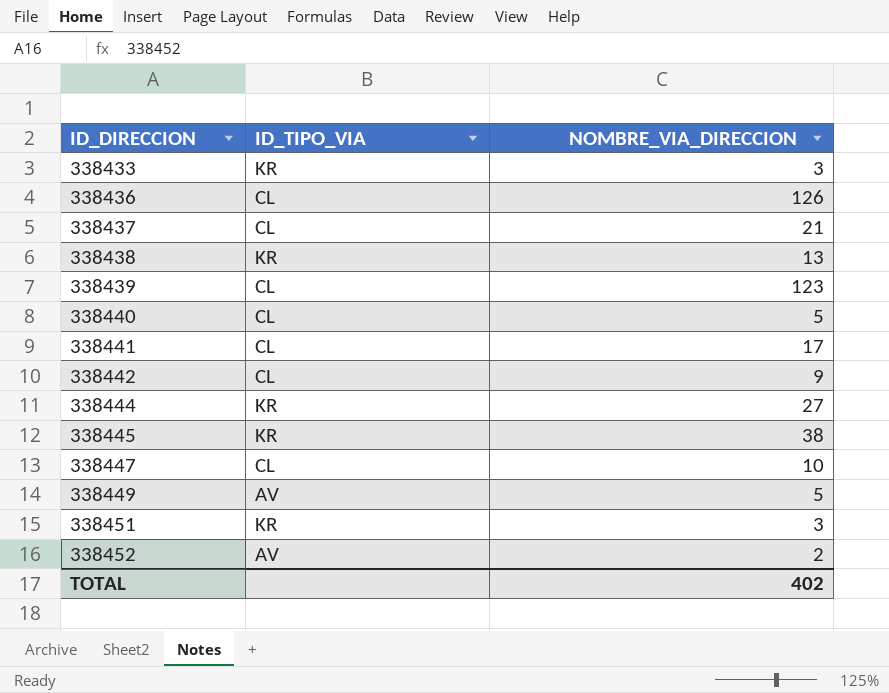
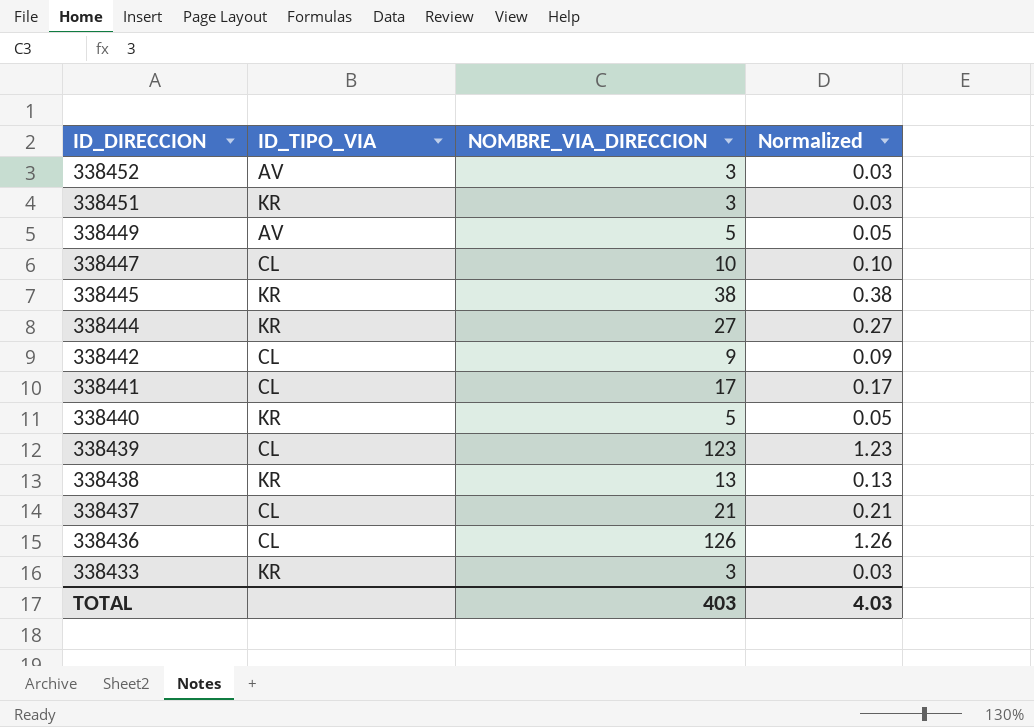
row order: ID_DIRECCION ascending -> ID_DIRECCION descending
column Normalized | formula: none -> [NOMBRE_VIA_DIRECCION] * 0.01
338452 | NOMBRE_VIA_DIRECCION: 2 -> 3
338440 | ID_TIPO_VIA: CL -> KR
TOTAL | NOMBRE_VIA_DIRECCION: 402 -> 403

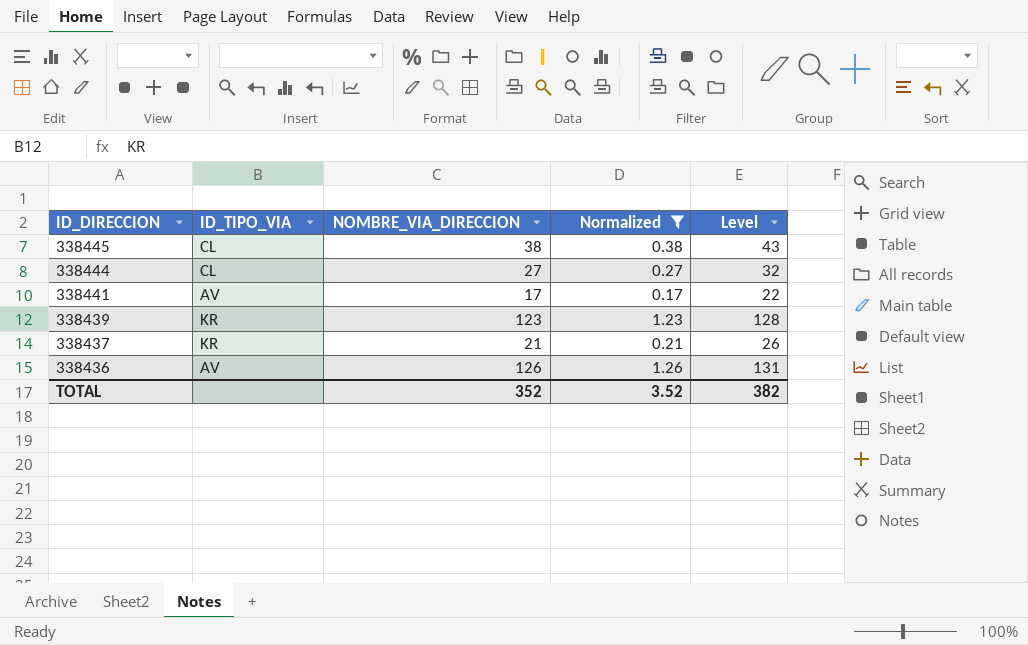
filter: none -> Normalized >= 0.17
column Level | formula: none -> [NOMBRE_VIA_DIRECCION] + 5
338445 | ID_TIPO_VIA: KR -> CL
338444 | ID_TIPO_VIA: KR -> CL
338441 | ID_TIPO_VIA: CL -> AV
338439 | ID_TIPO_VIA: CL -> KR
338437 | ID_TIPO_VIA: CL -> KR
338436 | ID_TIPO_VIA: CL -> AV
TOTAL | NOMBRE_VIA_DIRECCION: 403 -> 352
TOTAL | Normalized: 4.03 -> 3.52

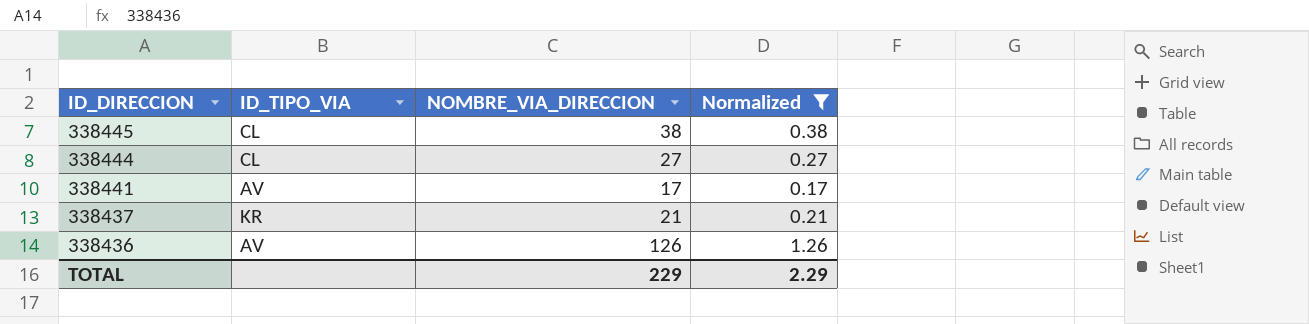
column Level | formula: [NOMBRE_VIA_DIRECCION] + 5 -> none
row 338439: KR | 123 | 1.23 | 128 -> none
TOTAL | NOMBRE_VIA_DIRECCION: 352 -> 229
TOTAL | Normalized: 3.52 -> 2.29

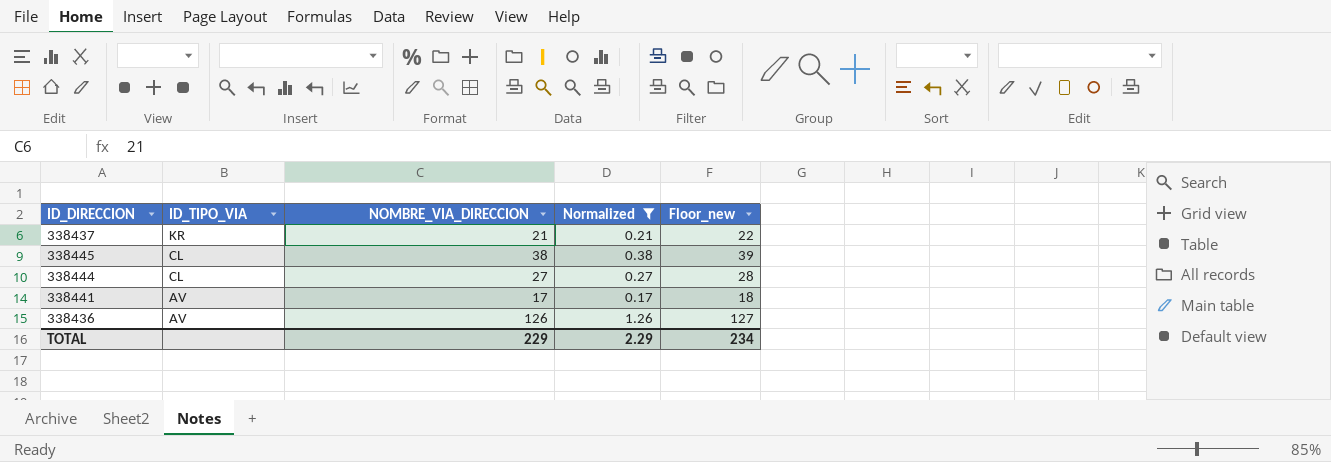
row order: ID_DIRECCION descending -> ID_TIPO_VIA descending
column Floor_new | formula: none -> [NOMBRE_VIA_DIRECCION] + 1

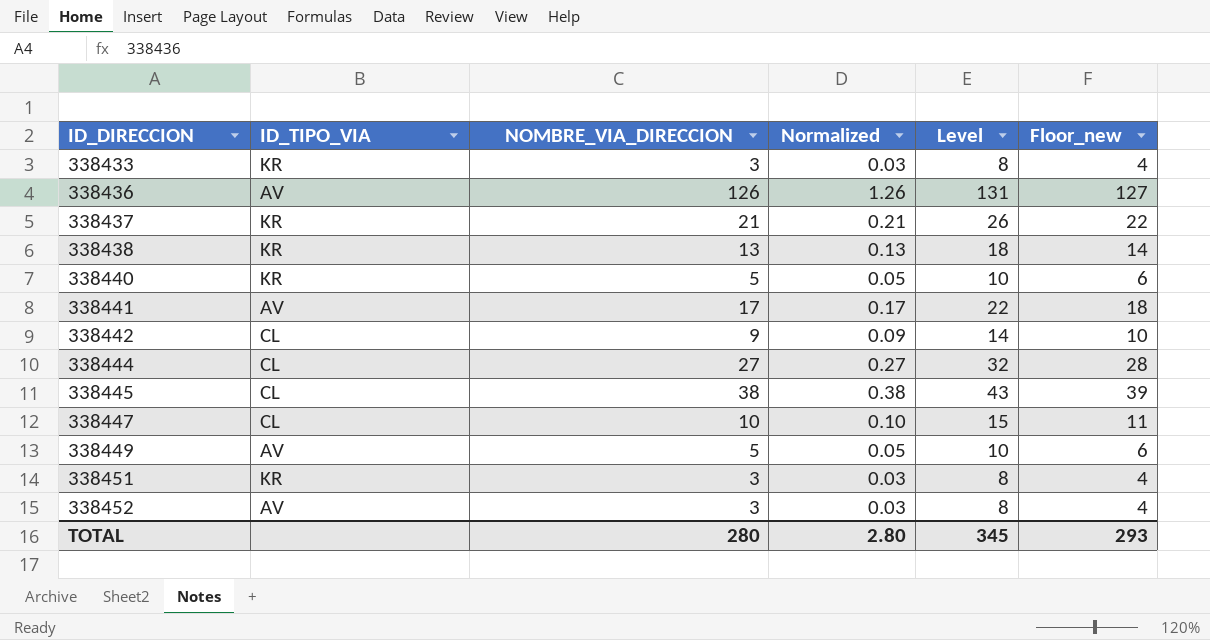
filter: Normalized >= 0.17 -> none
row order: ID_TIPO_VIA descending -> ID_DIRECCION ascending
column Level | formula: none -> [NOMBRE_VIA_DIRECCION] + 5
TOTAL | NOMBRE_VIA_DIRECCION: 229 -> 280
TOTAL | Normalized: 2.29 -> 2.80
TOTAL | Floor_new: 234 -> 293

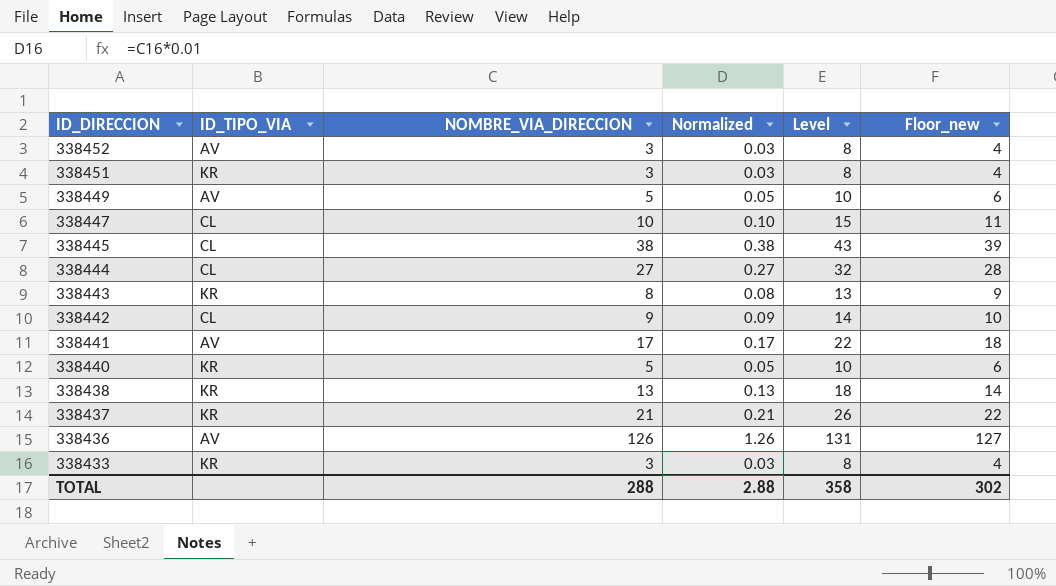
row order: ID_DIRECCION ascending -> ID_DIRECCION descending
row 338443: none -> KR | 8 | 0.08 | 13 | 9
TOTAL | NOMBRE_VIA_DIRECCION: 280 -> 288
TOTAL | Normalized: 2.80 -> 2.88
TOTAL | Level: 345 -> 358
TOTAL | Floor_new: 293 -> 302

